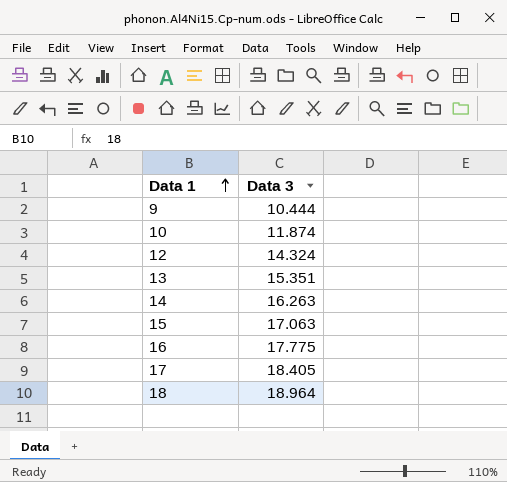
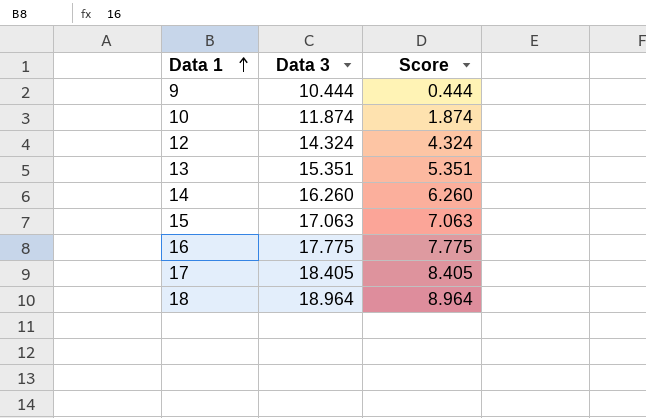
column Score | formula: none -> [Data 3] - 10
14 | Data 3: 16.263 -> 16.260

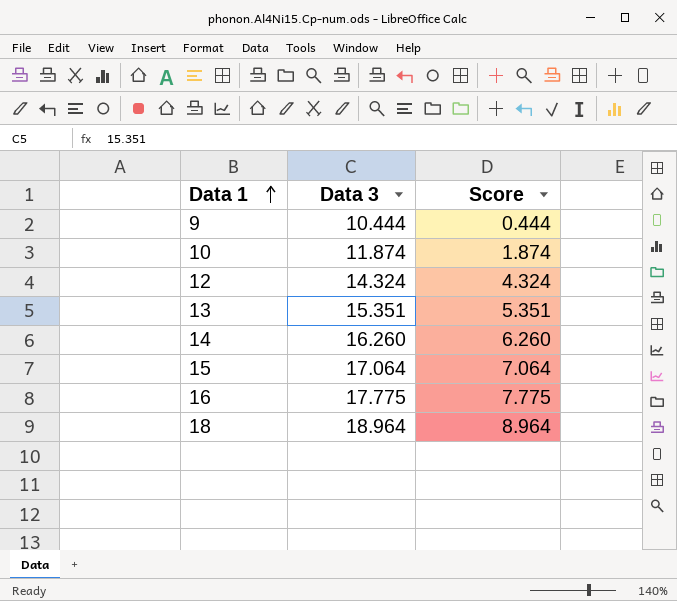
row 17: 18.405 | 8.405 -> none
15 | Data 3: 17.063 -> 17.064
15 | Score: 7.063 -> 7.064

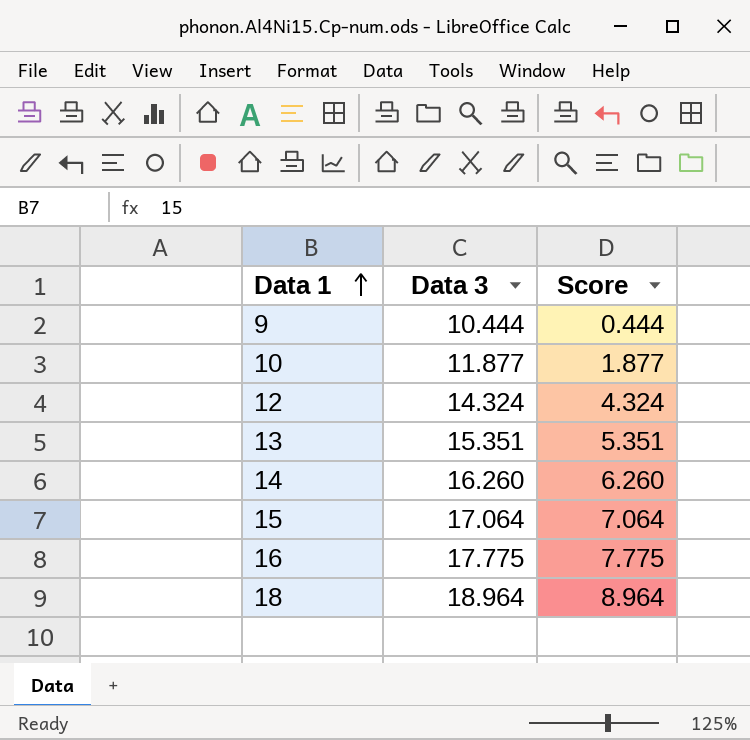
10 | Data 3: 11.874 -> 11.877
10 | Score: 1.874 -> 1.877

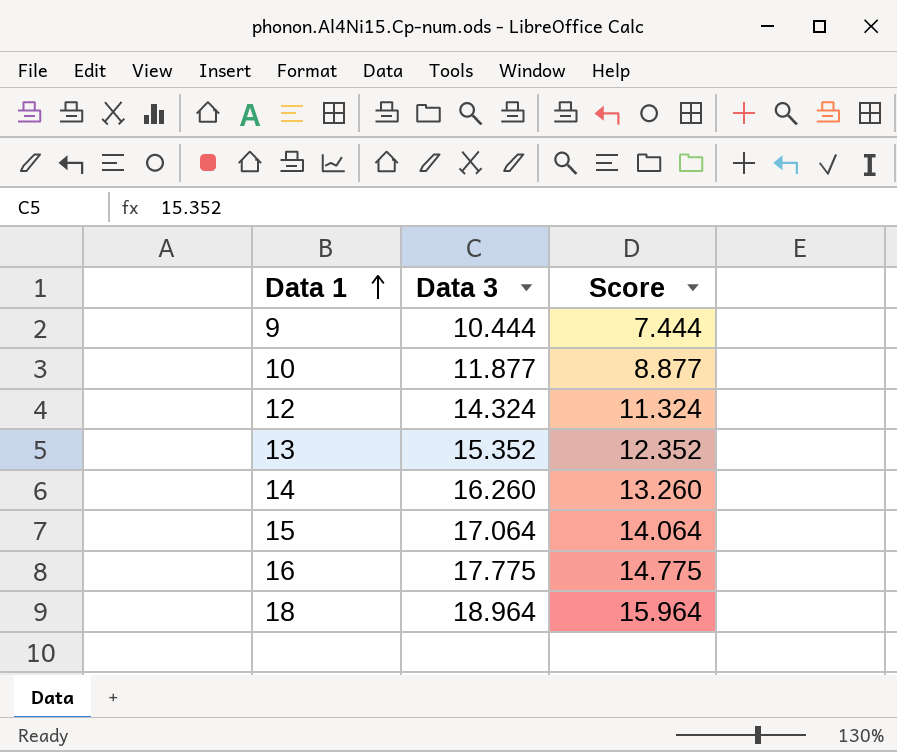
column Score | formula: [Data 3] - 10 -> [Data 3] - 3
13 | Data 3: 15.351 -> 15.352

